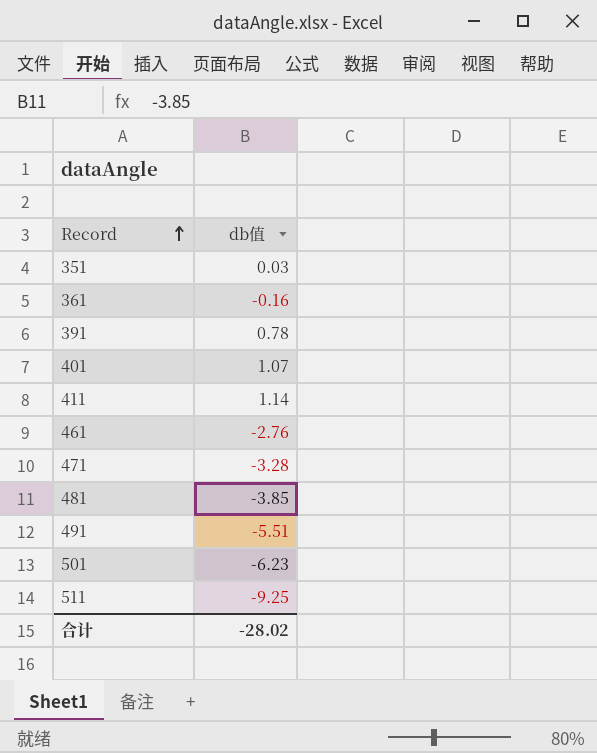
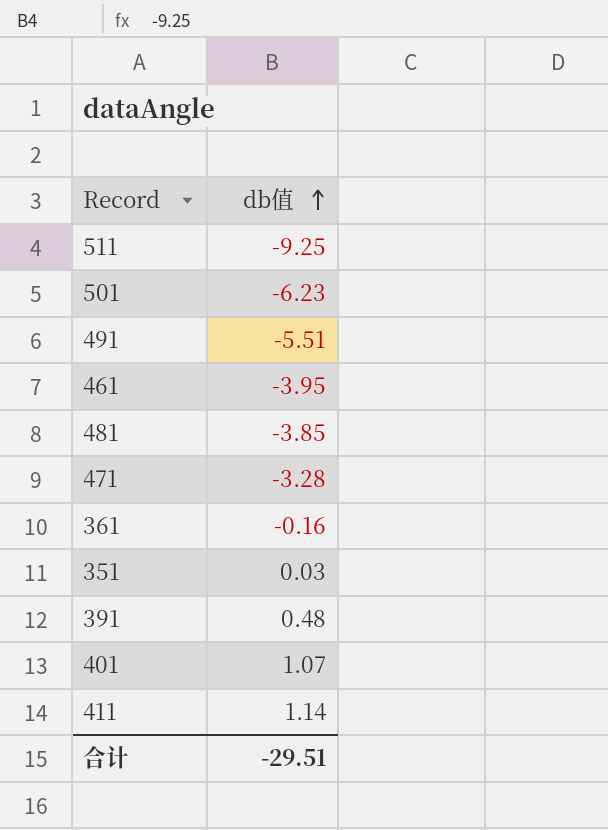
row order: Record ascending -> db值 ascending
461 | db值: -2.76 -> -3.95
391 | db值: 0.78 -> 0.48
合计 | db值: -28.02 -> -29.51

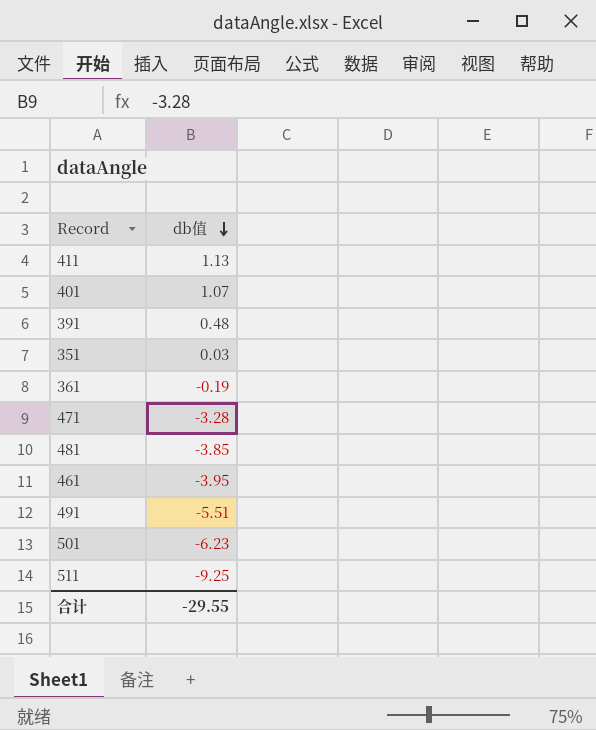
row order: db值 ascending -> db值 descending
411 | db值: 1.14 -> 1.13
361 | db值: -0.16 -> -0.19
合计 | db值: -29.51 -> -29.55

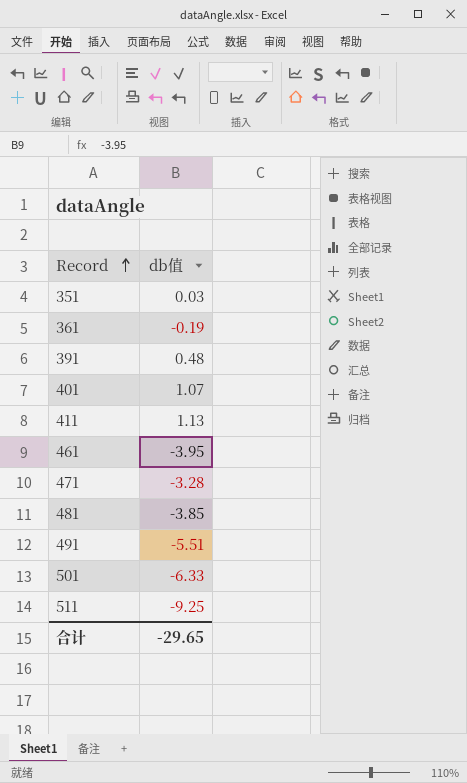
row order: db值 descending -> Record ascending
501 | db值: -6.23 -> -6.33
合计 | db值: -29.55 -> -29.65

